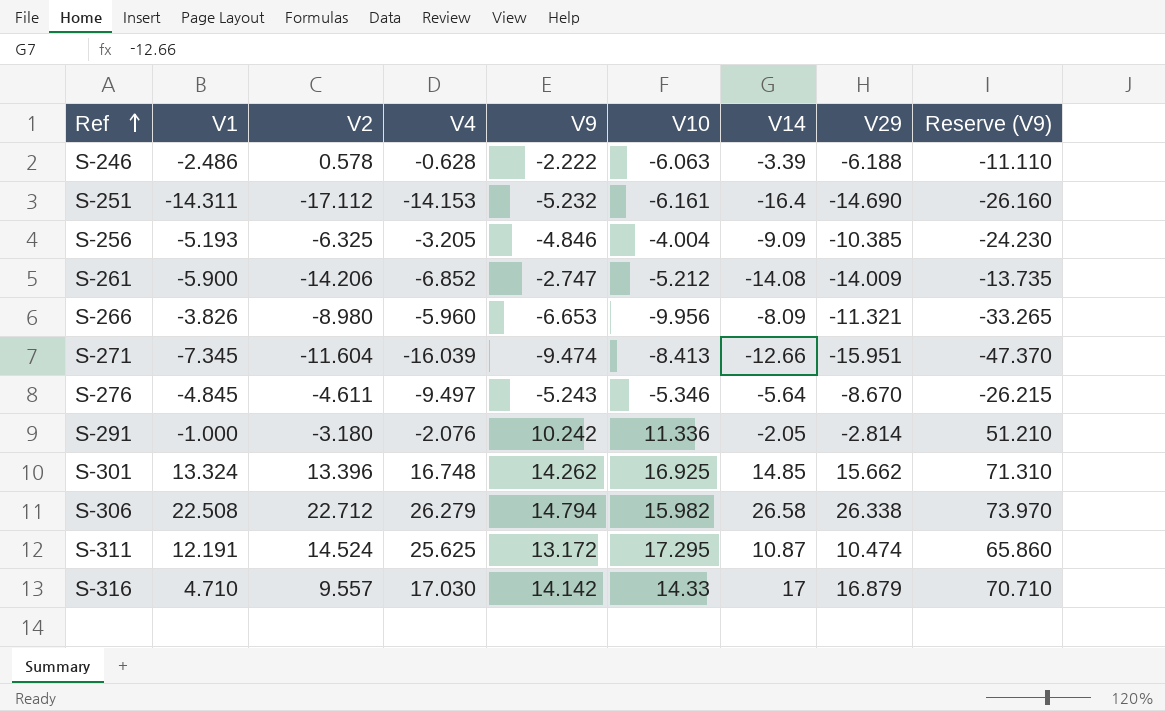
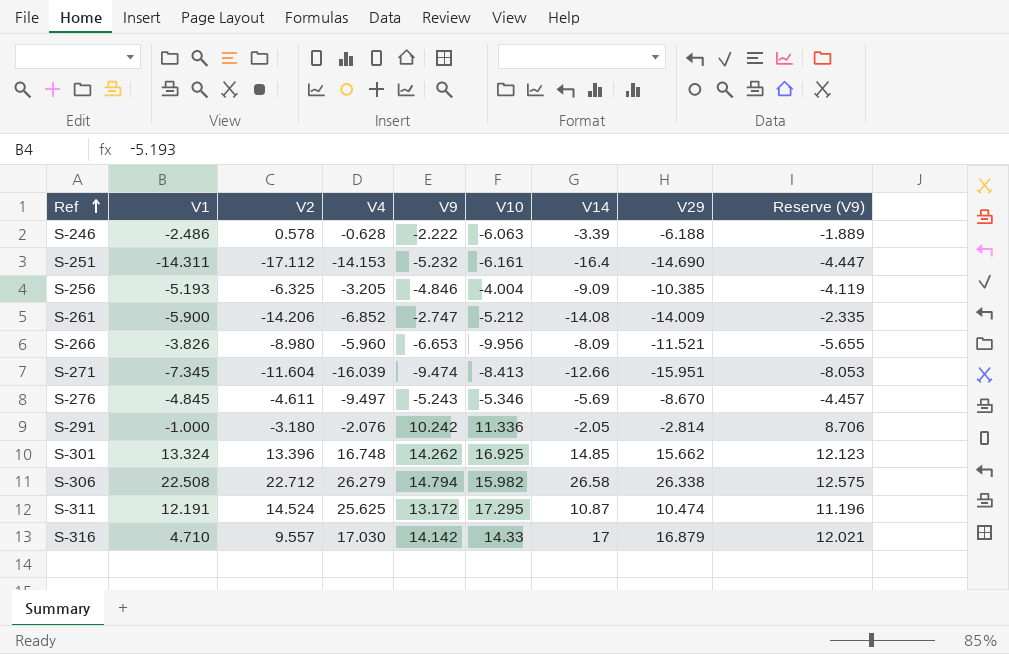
column Reserve (V9) | formula: [V9] * 5 -> [V9] * 0.85
S-266 | V29: -11.321 -> -11.521
S-276 | V14: -5.64 -> -5.69

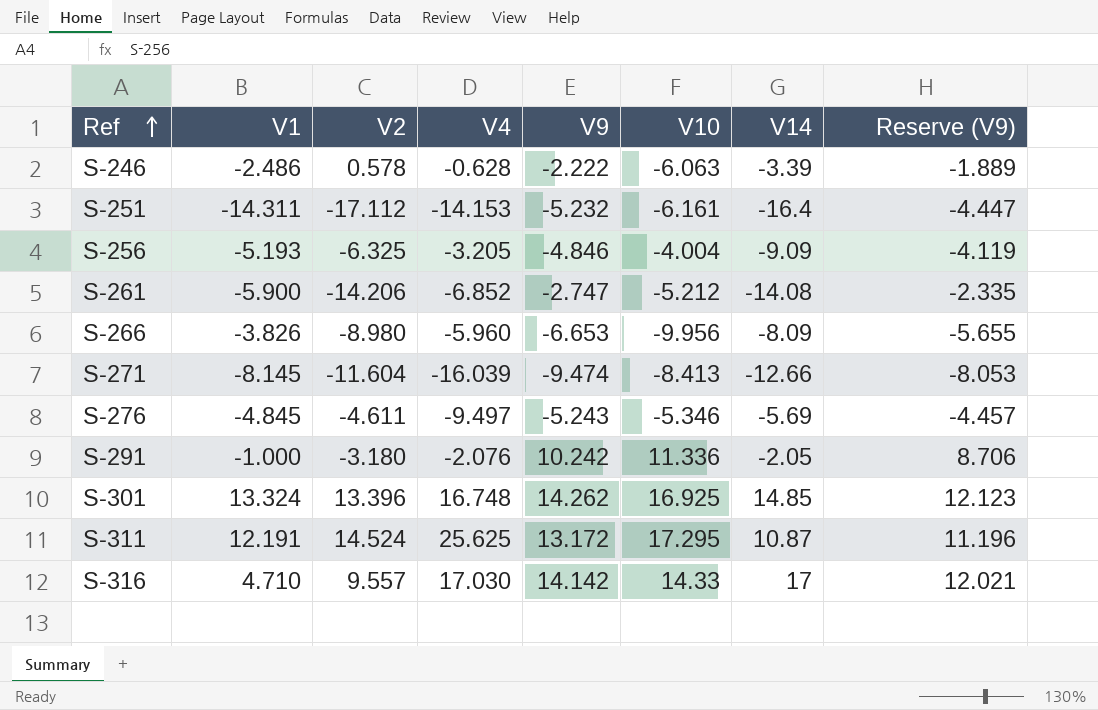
column V29 | position: 8 -> none
row S-306: 22.508 | 22.712 | 26.279 | 14.794 | 15.982 | 26.58 | 26.338 | 12.575 -> none
S-271 | V1: -7.345 -> -8.145

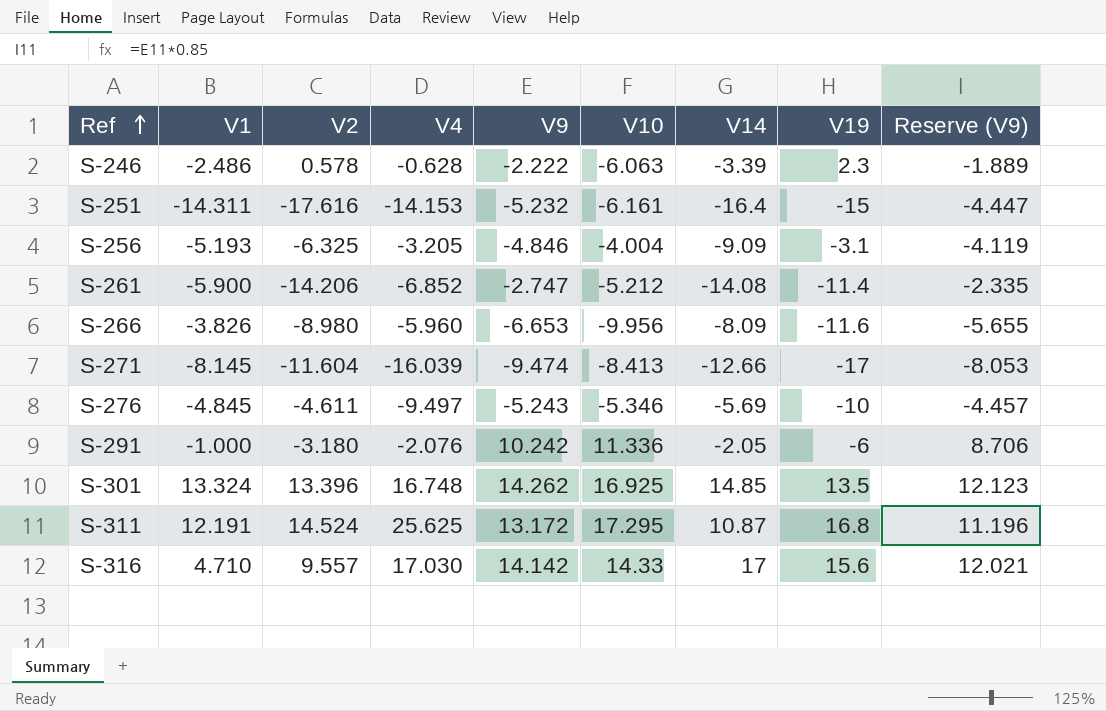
column V19 | position: none -> 8
S-251 | V2: -17.112 -> -17.616

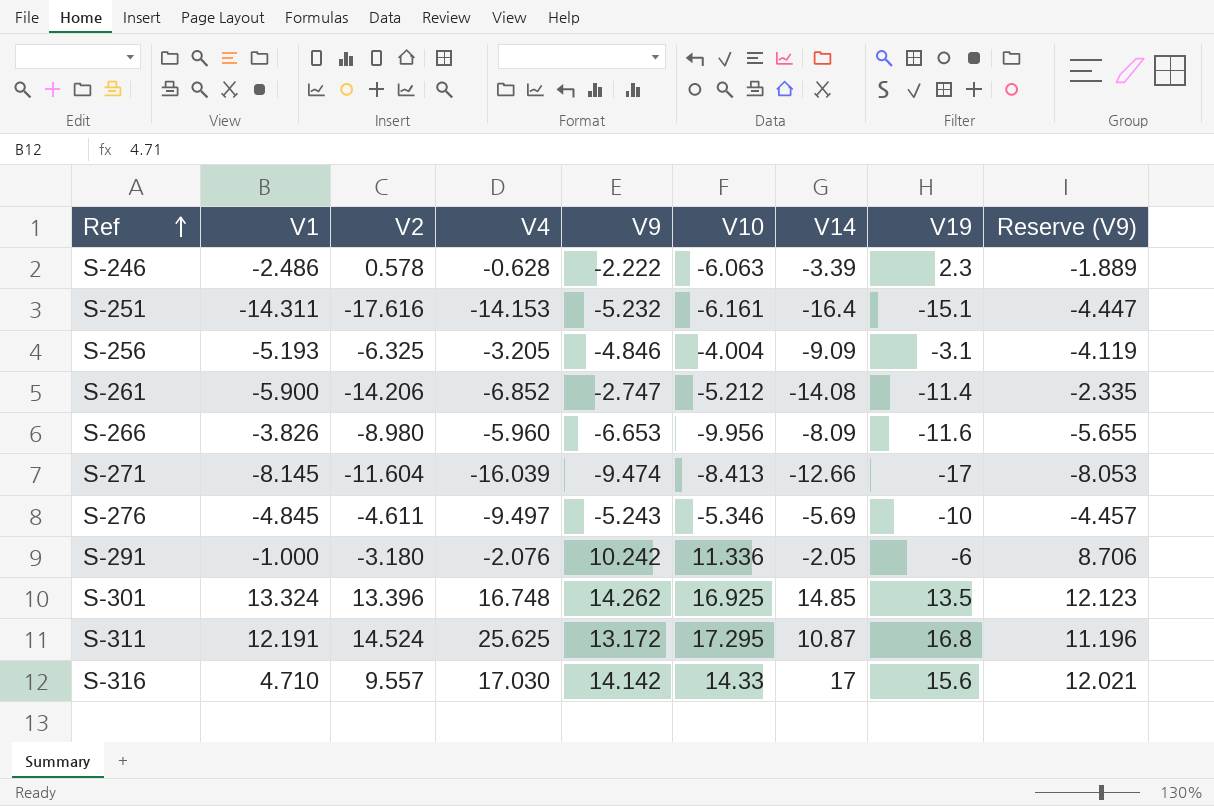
S-251 | V19: -15 -> -15.1

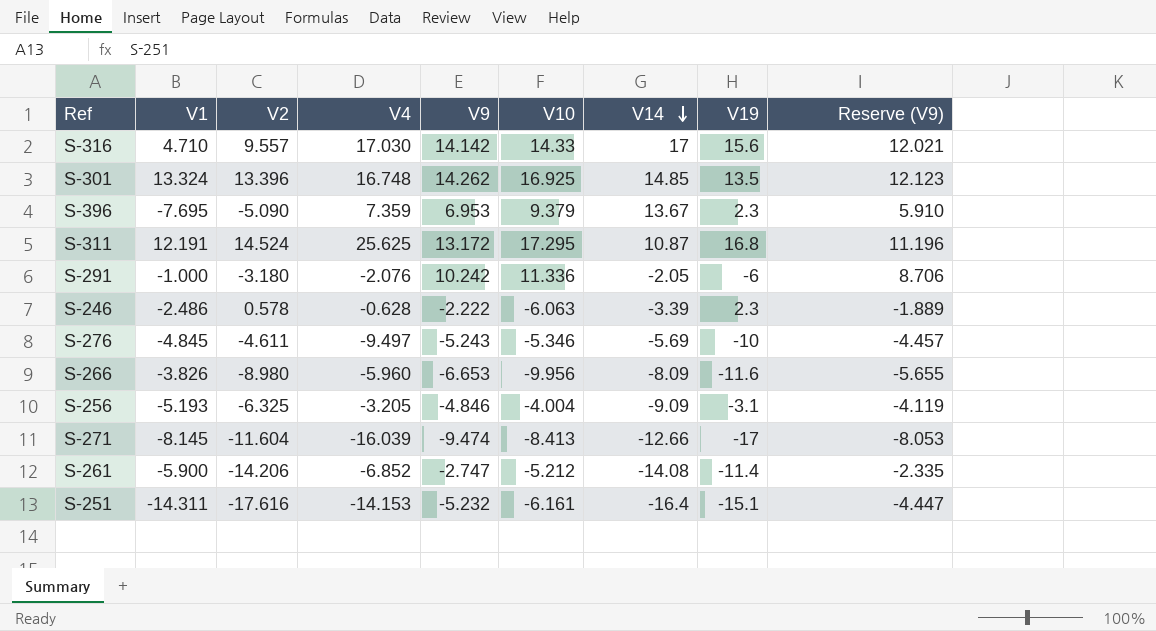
row order: Ref ascending -> V14 descending
row S-396: none -> -7.695 | -5.090 | 7.359 | 6.953 | 9.379 | 13.67 | 2.3 | 5.910

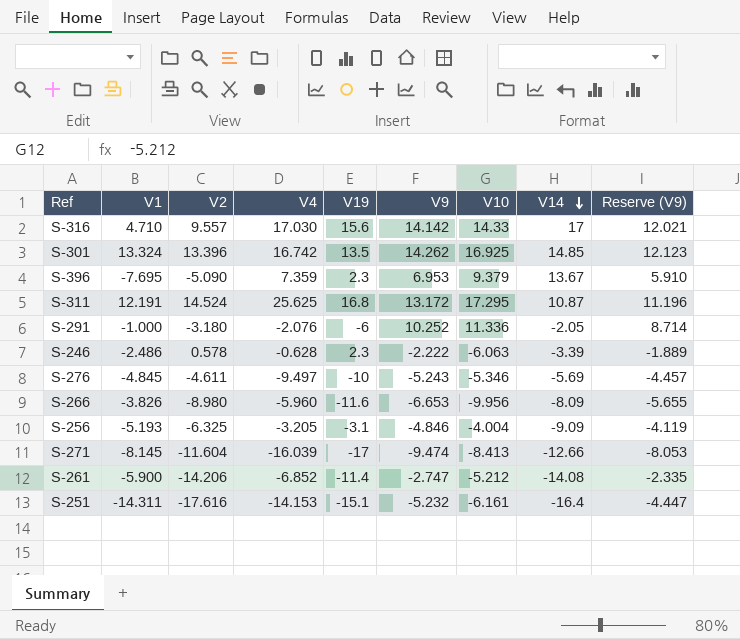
column V19 | position: 8 -> 5
S-301 | V4: 16.748 -> 16.742
S-291 | V9: 10.242 -> 10.252
S-291 | Reserve (V9): 8.706 -> 8.714

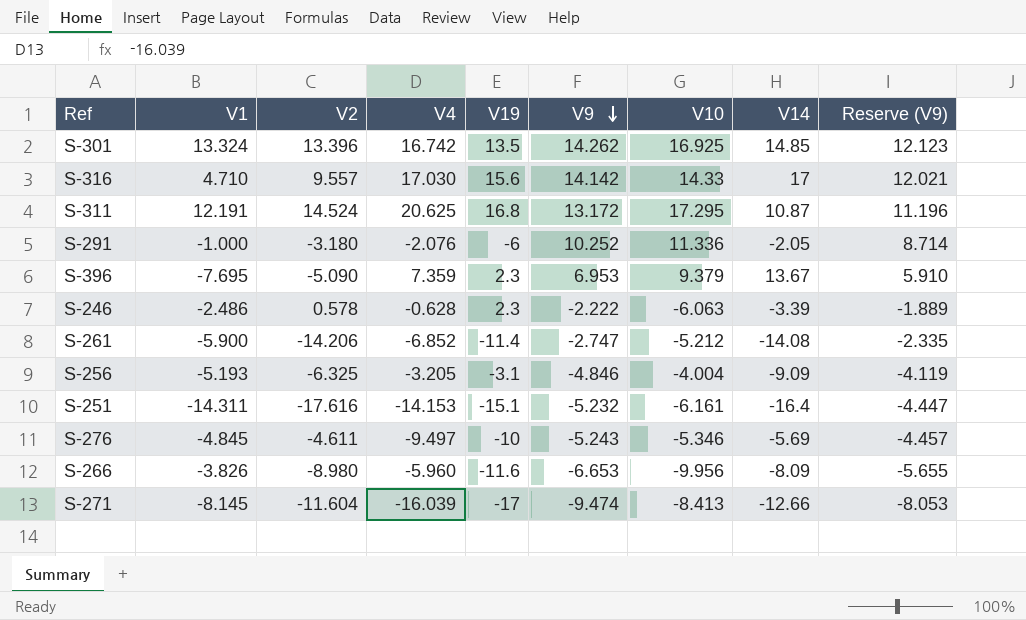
row order: V14 descending -> V9 descending
S-311 | V4: 25.625 -> 20.625

